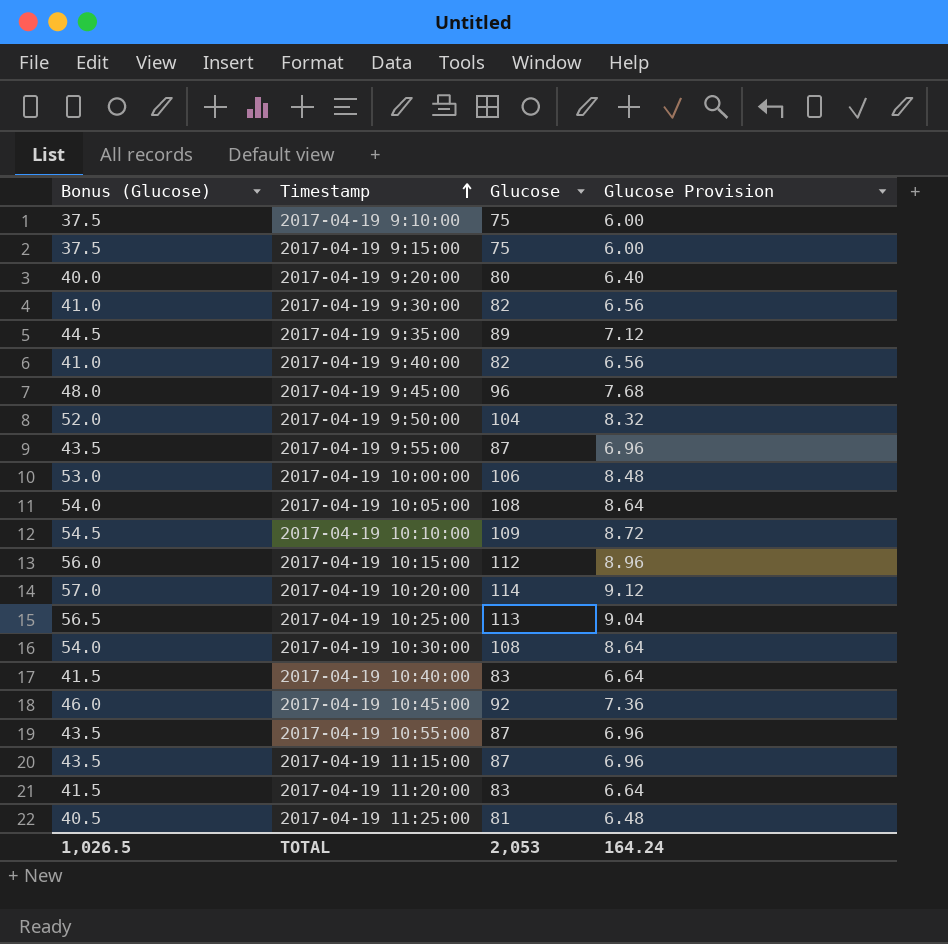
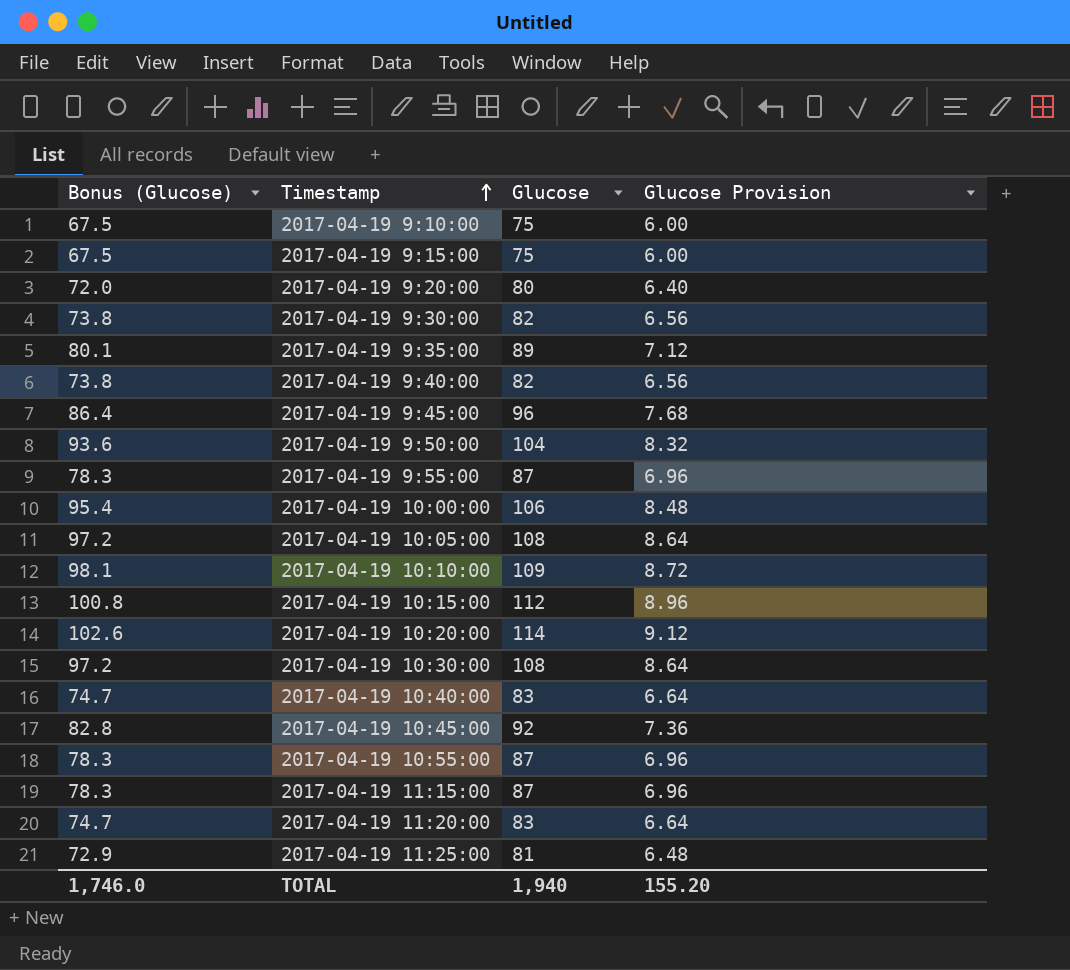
column Bonus (Glucose) | formula: [Glucose] * 0.5 -> [Glucose] * 0.9
row 2017-04-19 10:25:00: 56.5 | 113 | 9.04 -> none
TOTAL | Bonus (Glucose): 1,026.5 -> 1,746.0
TOTAL | Glucose: 2,053 -> 1,940
TOTAL | Glucose Provision: 164.24 -> 155.20

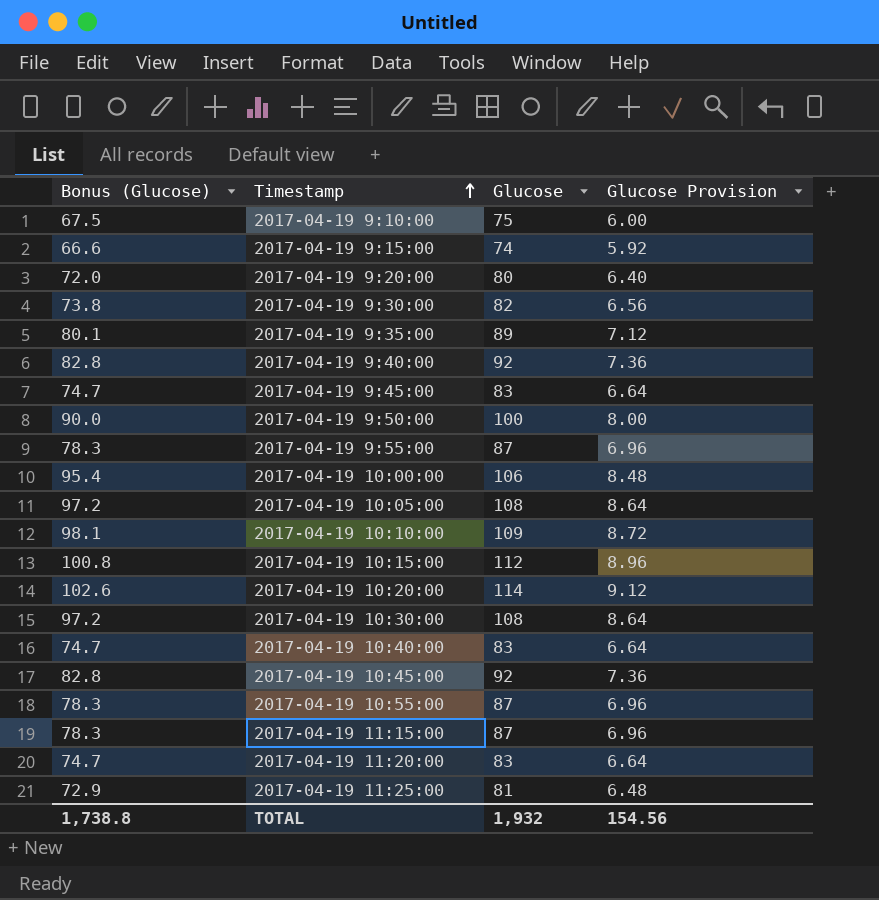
2017-04-19 9:15:00 | Bonus (Glucose): 67.5 -> 66.6
2017-04-19 9:15:00 | Glucose: 75 -> 74
2017-04-19 9:15:00 | Glucose Provision: 6.00 -> 5.92
2017-04-19 9:40:00 | Bonus (Glucose): 73.8 -> 82.8
2017-04-19 9:40:00 | Glucose: 82 -> 92
2017-04-19 9:40:00 | Glucose Provision: 6.56 -> 7.36
2017-04-19 9:45:00 | Bonus (Glucose): 86.4 -> 74.7
2017-04-19 9:45:00 | Glucose: 96 -> 83
2017-04-19 9:45:00 | Glucose Provision: 7.68 -> 6.64
2017-04-19 9:50:00 | Bonus (Glucose): 93.6 -> 90.0
2017-04-19 9:50:00 | Glucose: 104 -> 100
2017-04-19 9:50:00 | Glucose Provision: 8.32 -> 8.00
TOTAL | Bonus (Glucose): 1,746.0 -> 1,738.8
TOTAL | Glucose: 1,940 -> 1,932
TOTAL | Glucose Provision: 155.20 -> 154.56

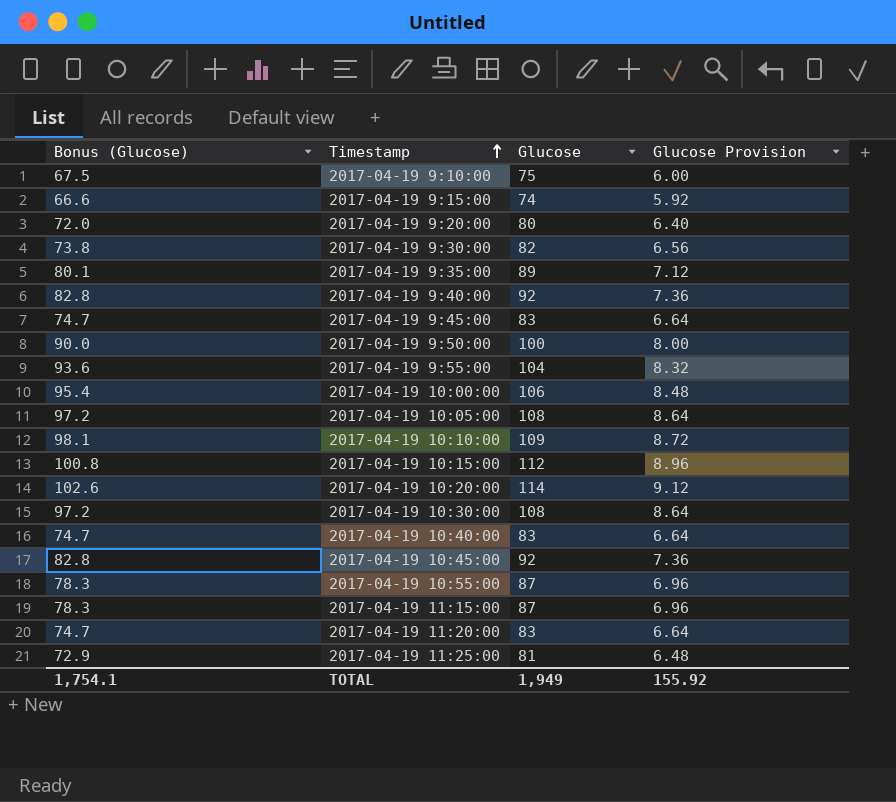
2017-04-19 9:55:00 | Bonus (Glucose): 78.3 -> 93.6
2017-04-19 9:55:00 | Glucose: 87 -> 104
2017-04-19 9:55:00 | Glucose Provision: 6.96 -> 8.32
TOTAL | Bonus (Glucose): 1,738.8 -> 1,754.1
TOTAL | Glucose: 1,932 -> 1,949
TOTAL | Glucose Provision: 154.56 -> 155.92

